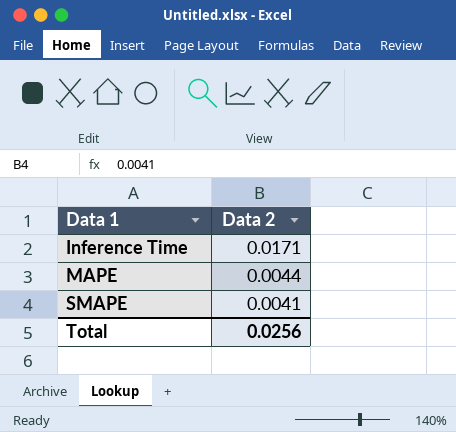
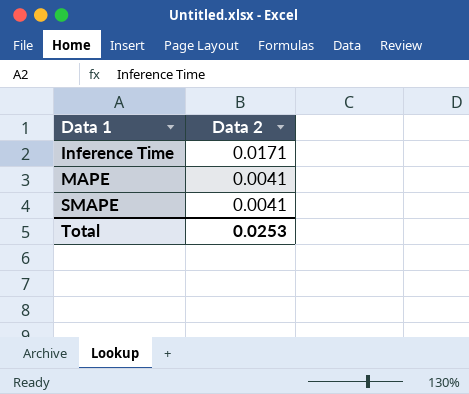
MAPE | Data 2: 0.0044 -> 0.0041
Total | Data 2: 0.0256 -> 0.0253

